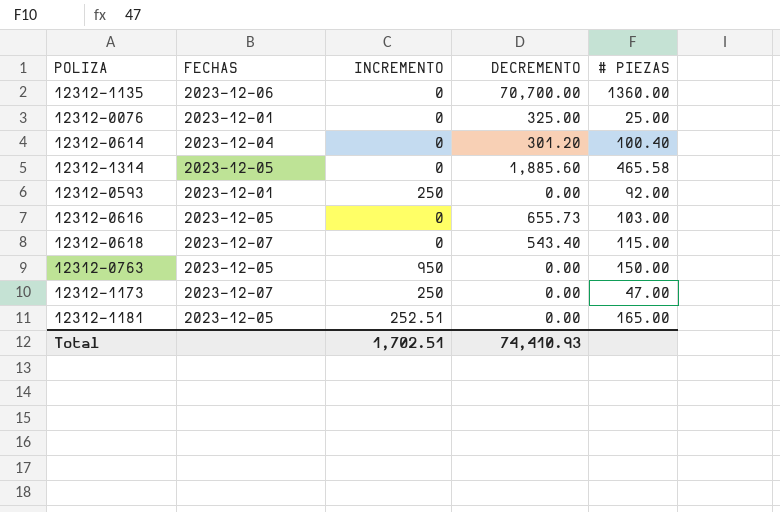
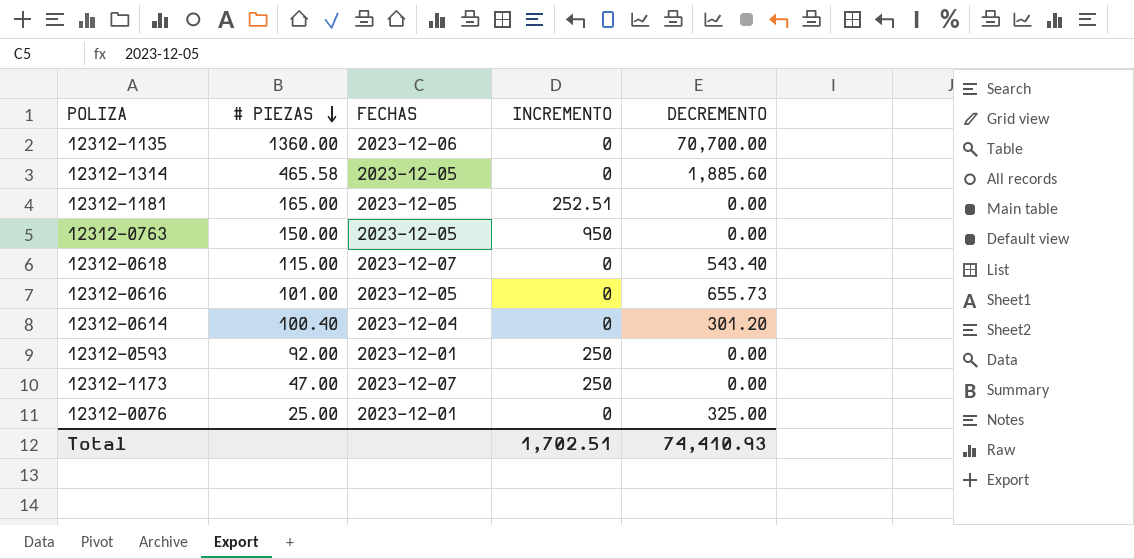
row order: none -> # PIEZAS descending
column # PIEZAS | position: 5 -> 2
12312-0616 | # PIEZAS: 103.00 -> 101.00

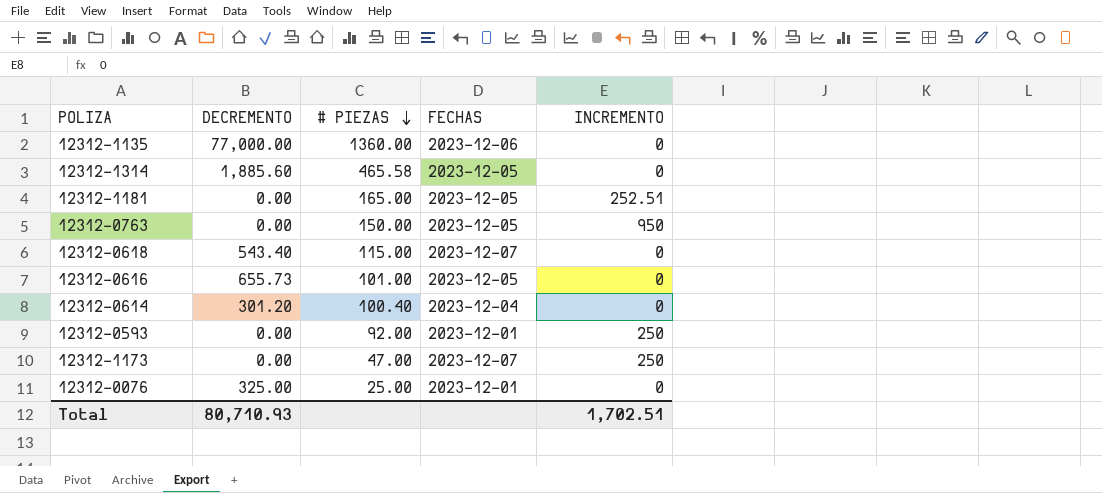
column DECREMENTO | position: 5 -> 2
12312-1135 | DECREMENTO: 70,700.00 -> 77,000.00
Total | DECREMENTO: 74,410.93 -> 80,710.93

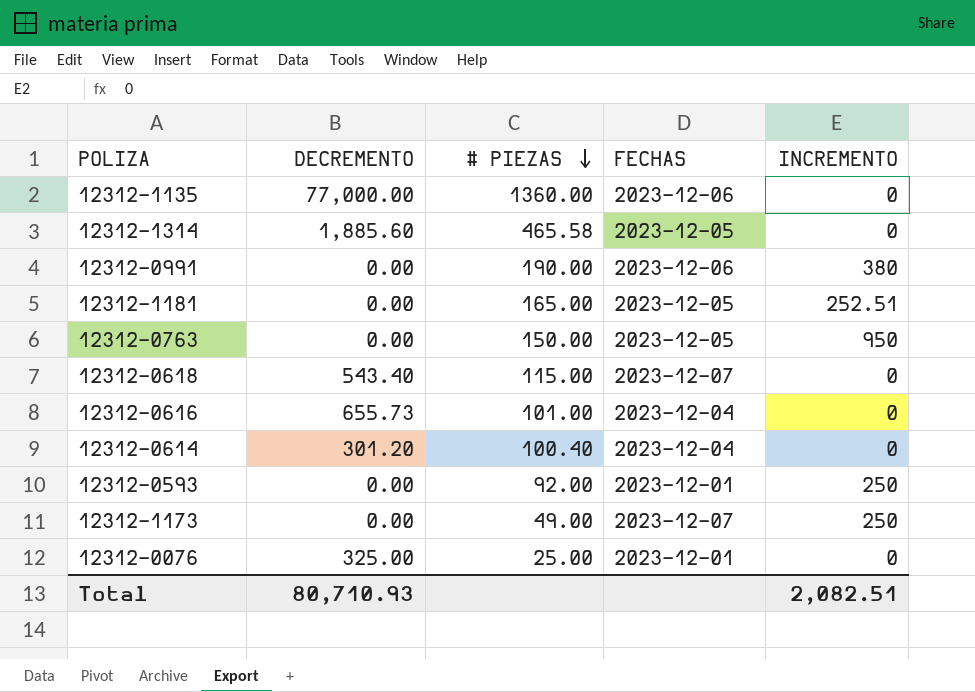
row 12312-0991: none -> 0.00 | 190.00 | 2023-12-06 | 380
12312-0616 | FECHAS: 2023-12-05 -> 2023-12-04
12312-1173 | # PIEZAS: 47.00 -> 49.00
Total | INCREMENTO: 1,702.51 -> 2,082.51

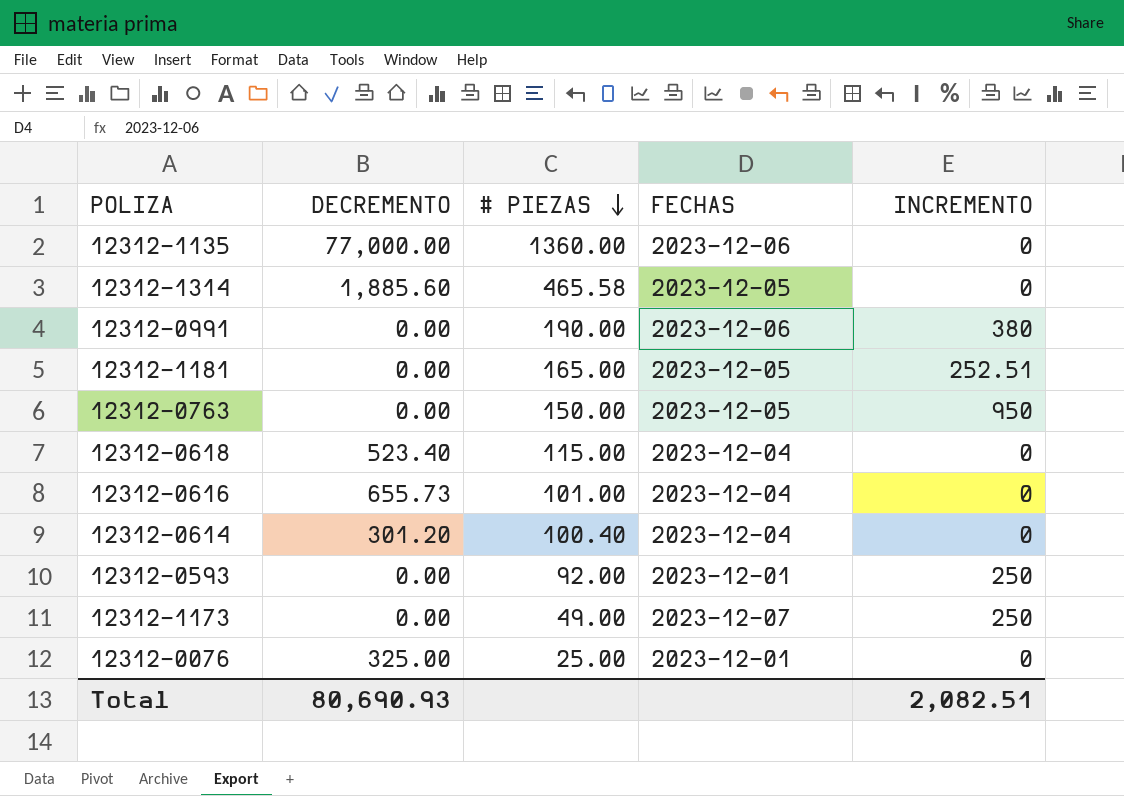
12312-0618 | DECREMENTO: 543.40 -> 523.40
12312-0618 | FECHAS: 2023-12-07 -> 2023-12-04
Total | DECREMENTO: 80,710.93 -> 80,690.93

